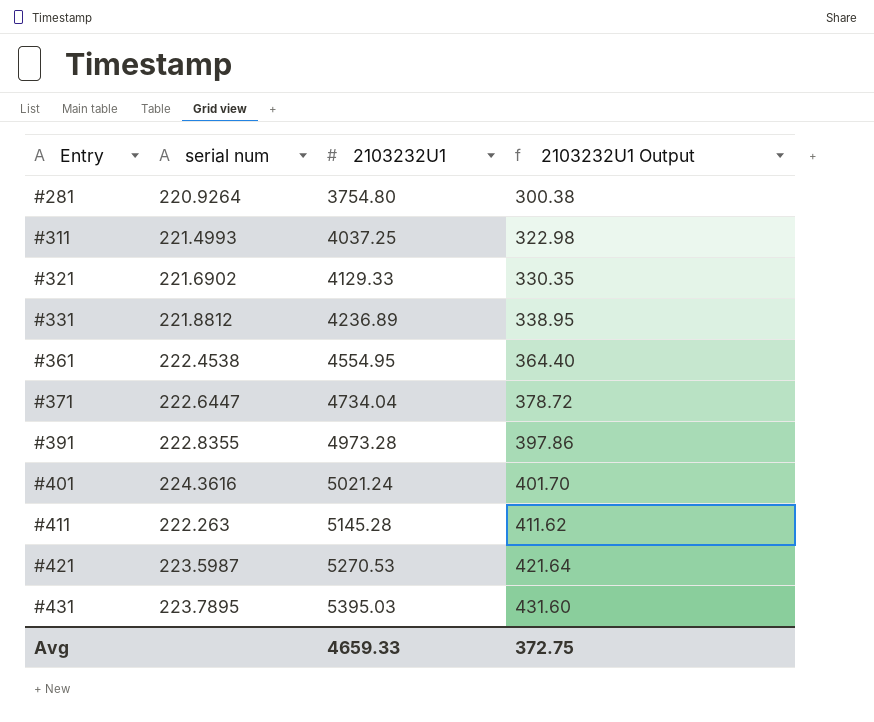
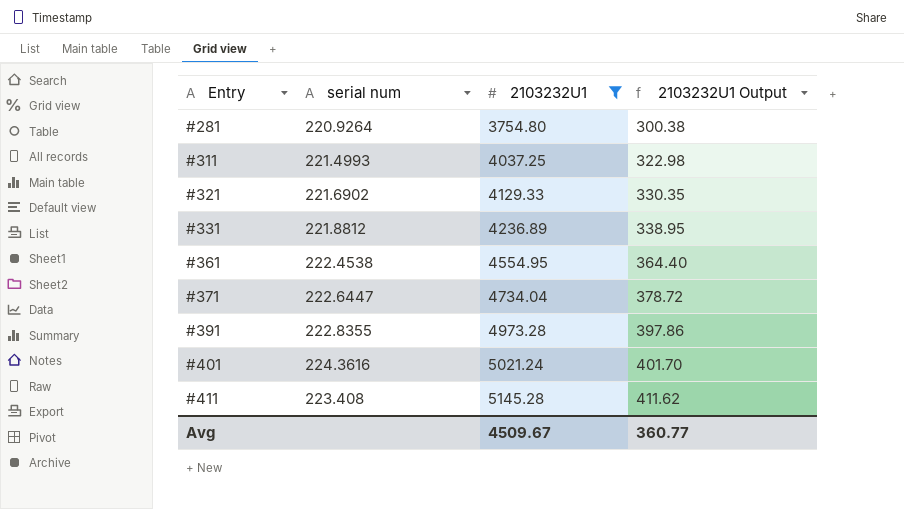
filter: none -> 2103232U1 <= 5145.28
#411 | serial num: 222.263 -> 223.408
Avg | 2103232U1: 4659.33 -> 4509.67
Avg | 2103232U1 Output: 372.75 -> 360.77

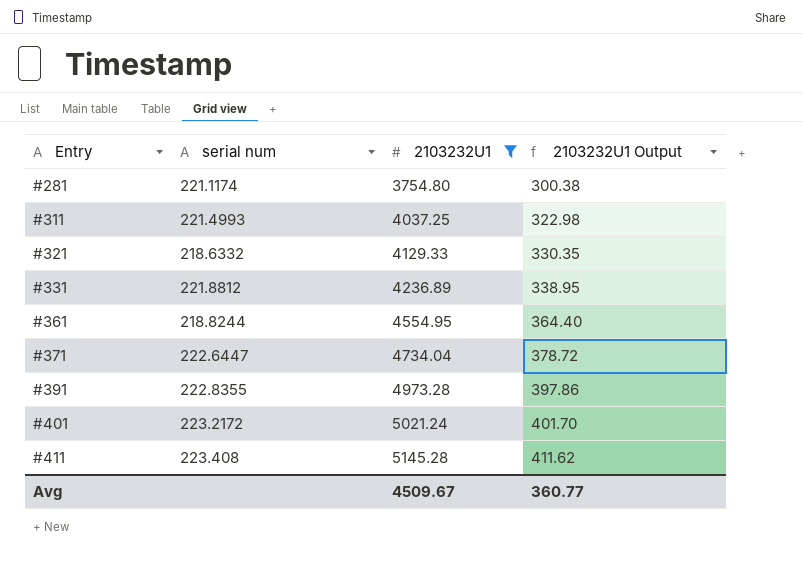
#281 | serial num: 220.9264 -> 221.1174
#321 | serial num: 221.6902 -> 218.6332
#361 | serial num: 222.4538 -> 218.8244
#401 | serial num: 224.3616 -> 223.2172

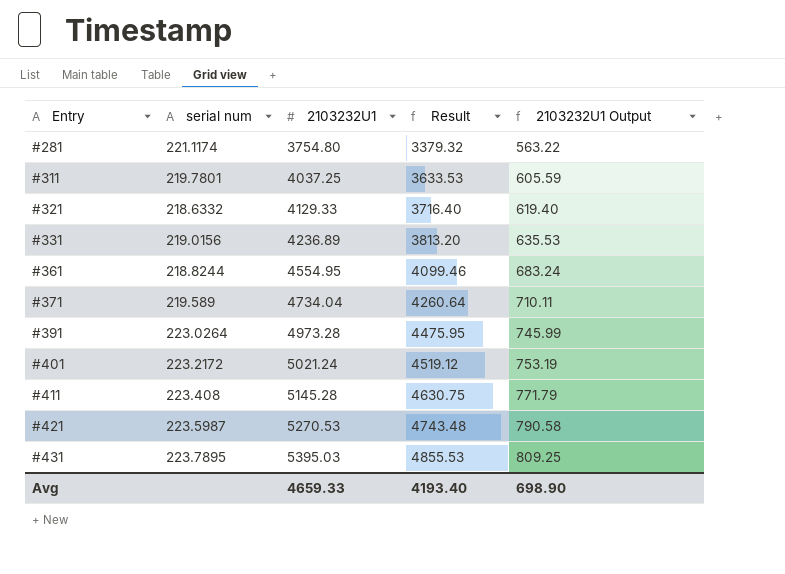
filter: 2103232U1 <= 5145.28 -> none
column Result | formula: none -> [2103232U1] * 0.9
column 2103232U1 Output | formula: [2103232U1] * 0.08 -> [2103232U1] * 0.15
#311 | serial num: 221.4993 -> 219.7801
#331 | serial num: 221.8812 -> 219.0156
#371 | serial num: 222.6447 -> 219.589
#391 | serial num: 222.8355 -> 223.0264
Avg | 2103232U1: 4509.67 -> 4659.33
Avg | 2103232U1 Output: 360.77 -> 698.90

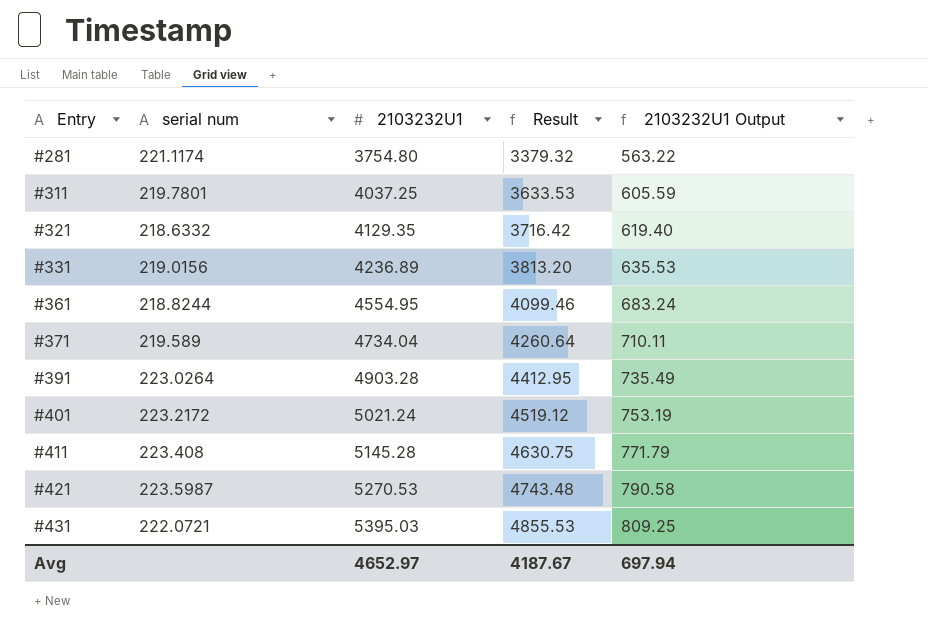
#321 | 2103232U1: 4129.33 -> 4129.35
#321 | Result: 3716.40 -> 3716.42
#391 | 2103232U1: 4973.28 -> 4903.28
#391 | Result: 4475.95 -> 4412.95
#391 | 2103232U1 Output: 745.99 -> 735.49
#431 | serial num: 223.7895 -> 222.0721
Avg | 2103232U1: 4659.33 -> 4652.97
Avg | Result: 4193.40 -> 4187.67
Avg | 2103232U1 Output: 698.90 -> 697.94

